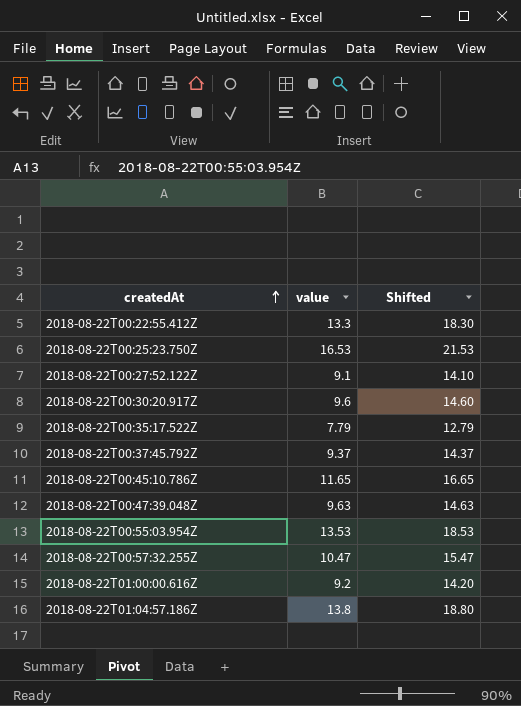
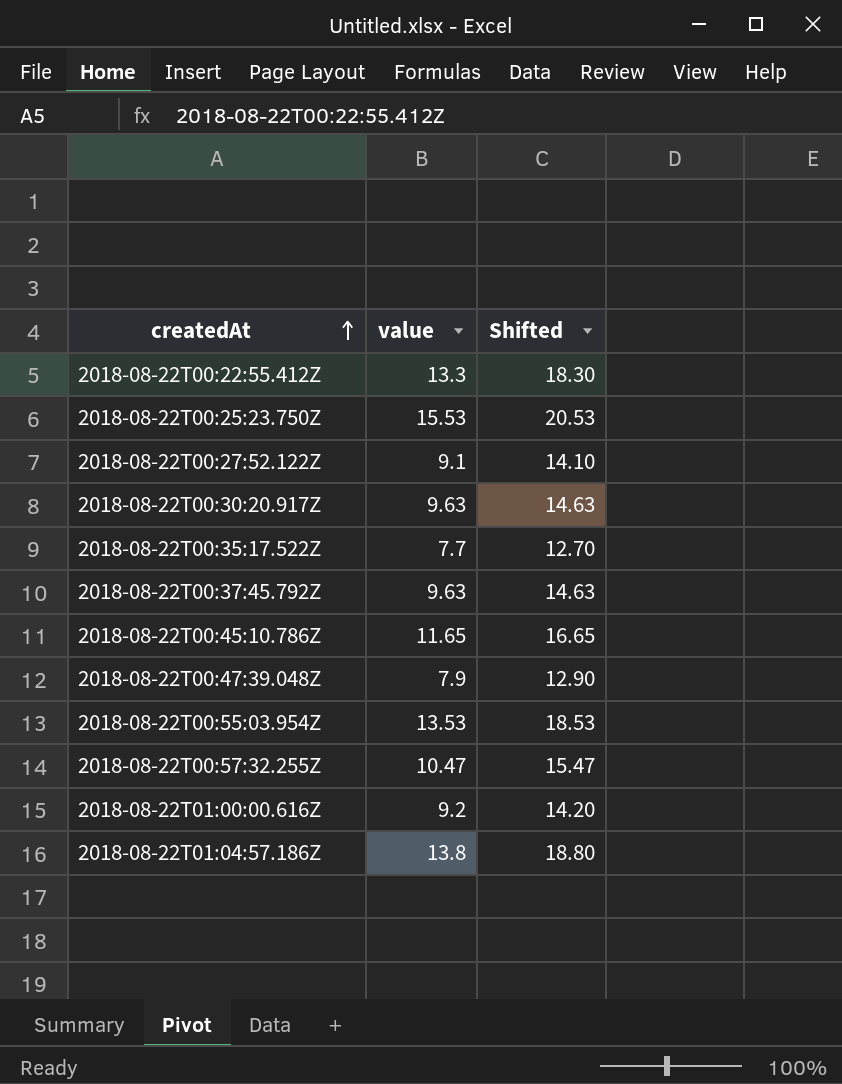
2018-08-22T00:25:23.750Z | value: 16.53 -> 15.53
2018-08-22T00:25:23.750Z | Shifted: 21.53 -> 20.53
2018-08-22T00:30:20.917Z | value: 9.6 -> 9.63
2018-08-22T00:30:20.917Z | Shifted: 14.60 -> 14.63
2018-08-22T00:35:17.522Z | value: 7.79 -> 7.7
2018-08-22T00:35:17.522Z | Shifted: 12.79 -> 12.70
2018-08-22T00:37:45.792Z | value: 9.37 -> 9.63
2018-08-22T00:37:45.792Z | Shifted: 14.37 -> 14.63
2018-08-22T00:47:39.048Z | value: 9.63 -> 7.9
2018-08-22T00:47:39.048Z | Shifted: 14.63 -> 12.90

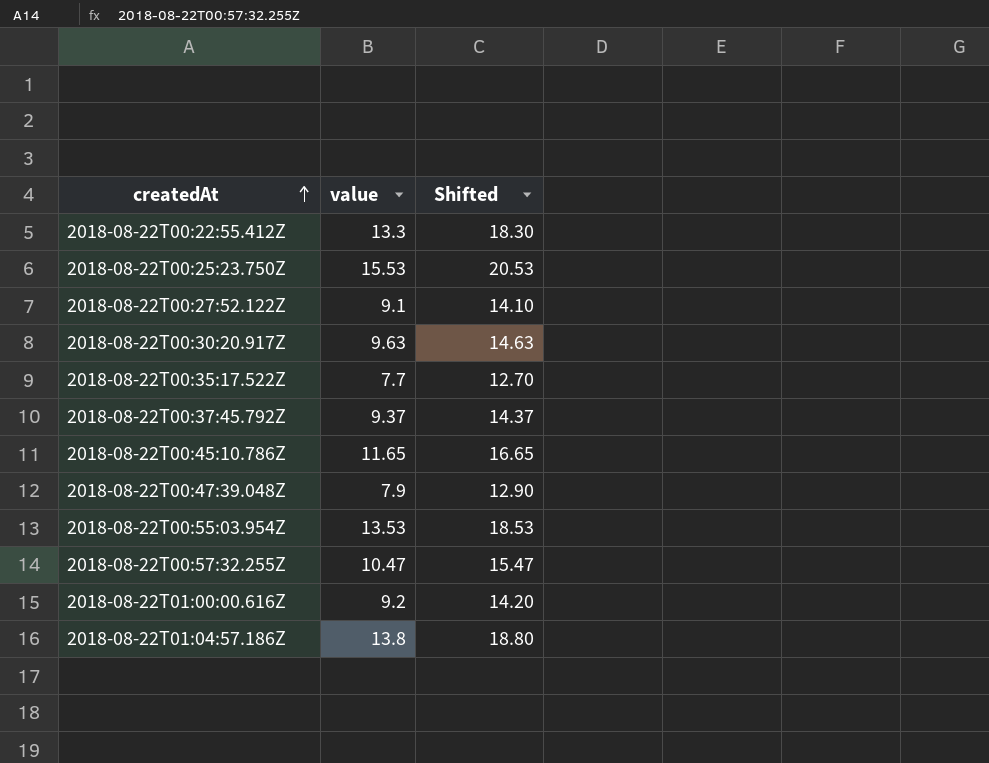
2018-08-22T00:37:45.792Z | value: 9.63 -> 9.37
2018-08-22T00:37:45.792Z | Shifted: 14.63 -> 14.37

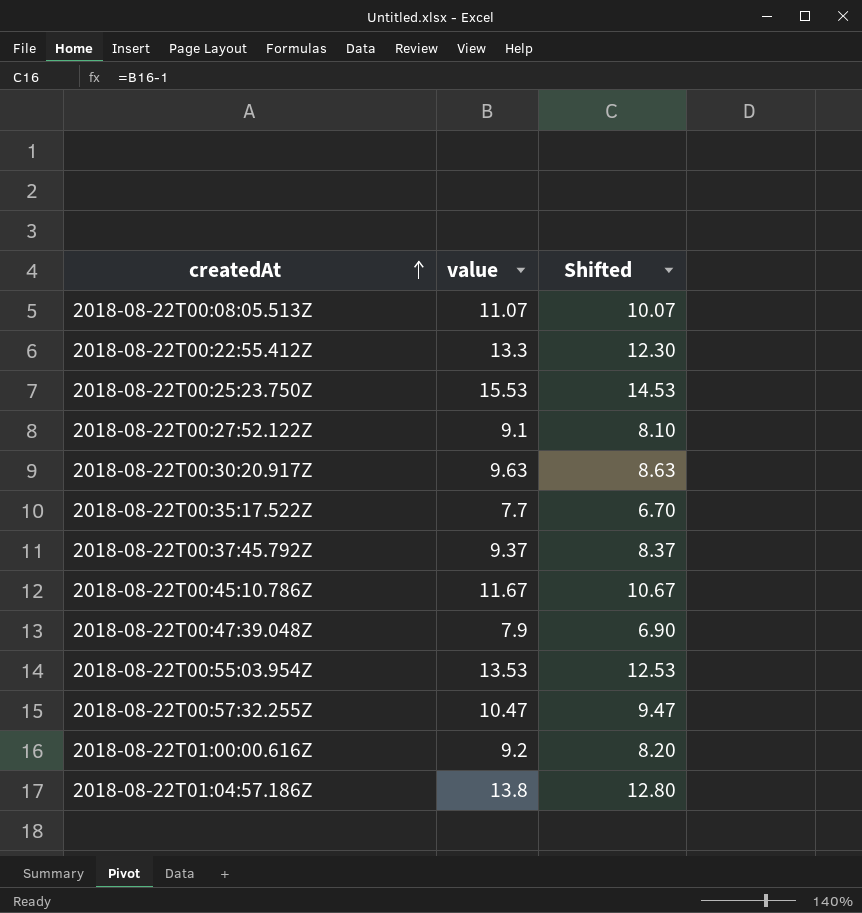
column Shifted | formula: [value] + 5 -> [value] - 1
row 2018-08-22T00:08:05.513Z: none -> 11.07 | 10.07
2018-08-22T00:45:10.786Z | value: 11.65 -> 11.67

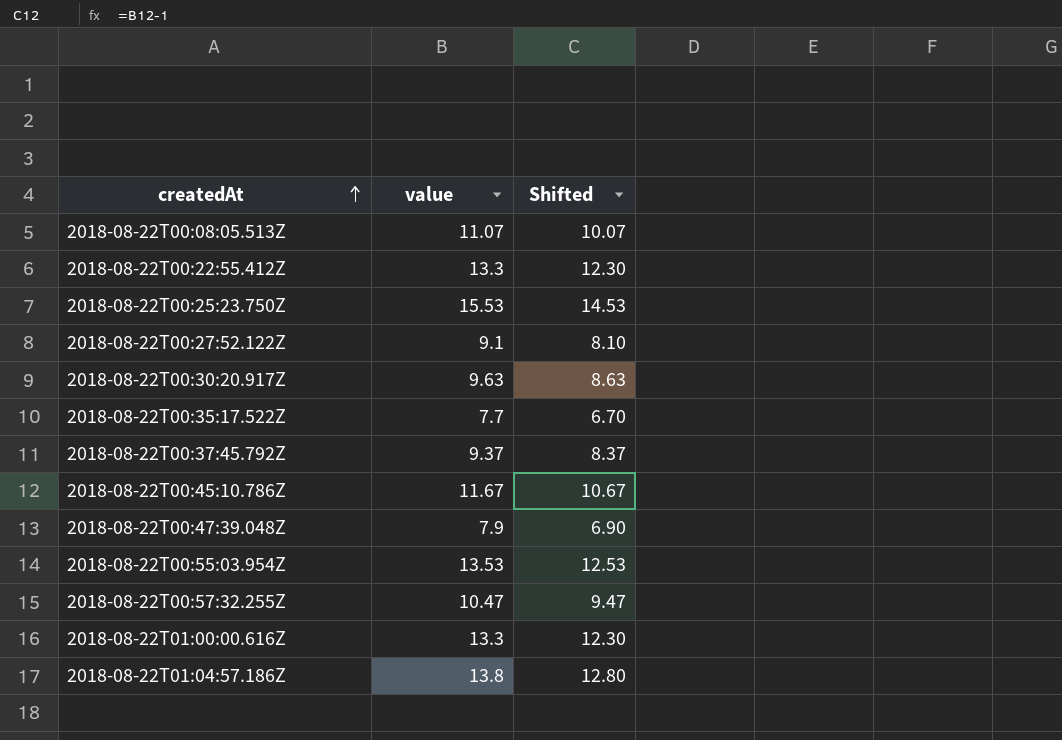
2018-08-22T01:00:00.616Z | value: 9.2 -> 13.3
2018-08-22T01:00:00.616Z | Shifted: 8.20 -> 12.30

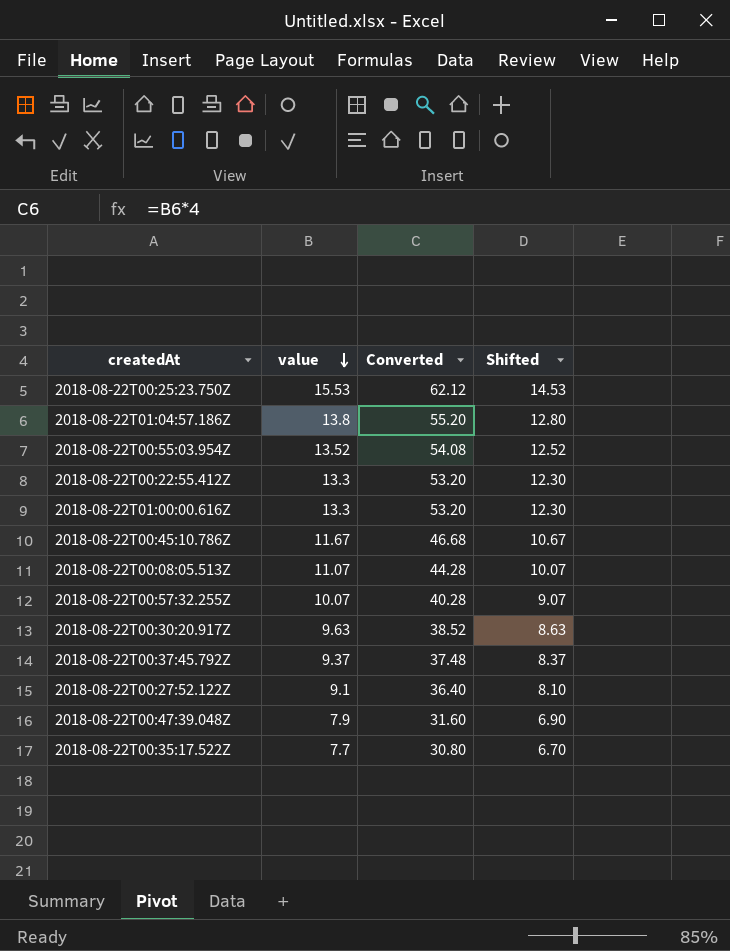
row order: createdAt ascending -> value descending
column Converted | formula: none -> [value] * 4
2018-08-22T00:55:03.954Z | value: 13.53 -> 13.52
2018-08-22T00:55:03.954Z | Shifted: 12.53 -> 12.52
2018-08-22T00:57:32.255Z | value: 10.47 -> 10.07
2018-08-22T00:57:32.255Z | Shifted: 9.47 -> 9.07

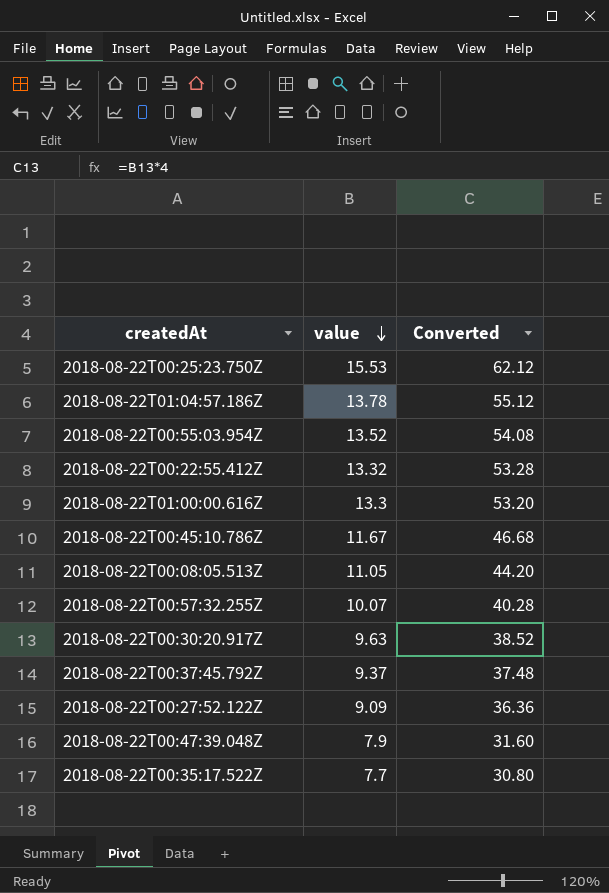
column Shifted | formula: [value] - 1 -> none
2018-08-22T01:04:57.186Z | value: 13.8 -> 13.78
2018-08-22T01:04:57.186Z | Converted: 55.20 -> 55.12
2018-08-22T00:22:55.412Z | value: 13.3 -> 13.32
2018-08-22T00:22:55.412Z | Converted: 53.20 -> 53.28
2018-08-22T00:08:05.513Z | value: 11.07 -> 11.05
2018-08-22T00:08:05.513Z | Converted: 44.28 -> 44.20
2018-08-22T00:27:52.122Z | value: 9.1 -> 9.09
2018-08-22T00:27:52.122Z | Converted: 36.40 -> 36.36

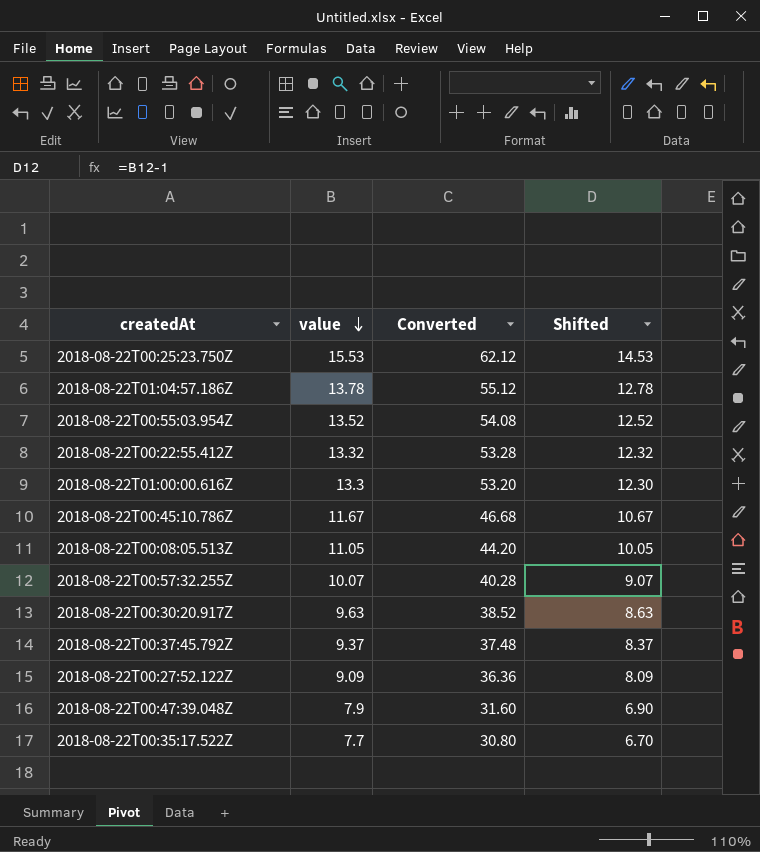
column Shifted | formula: none -> [value] - 1

